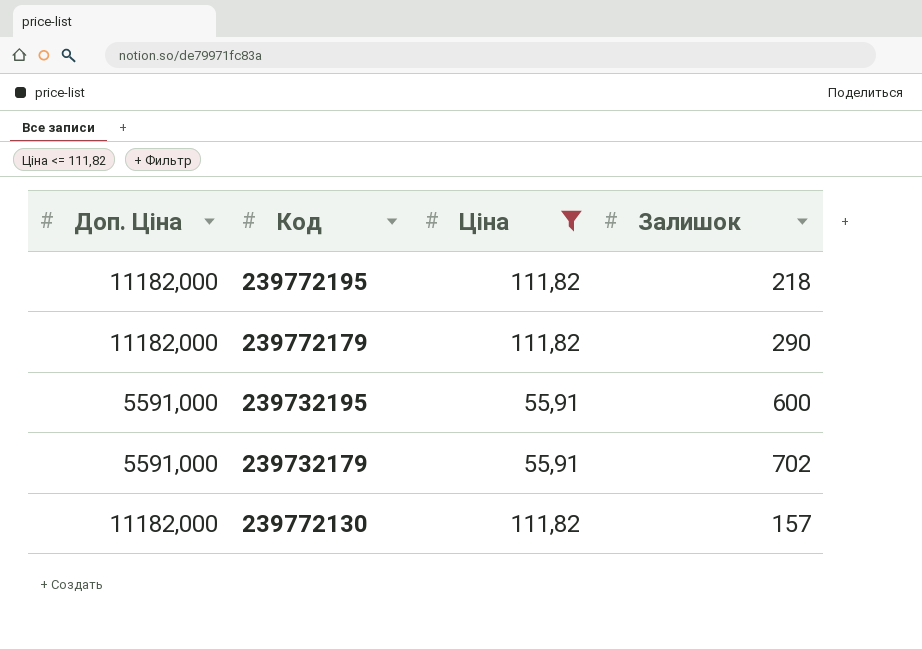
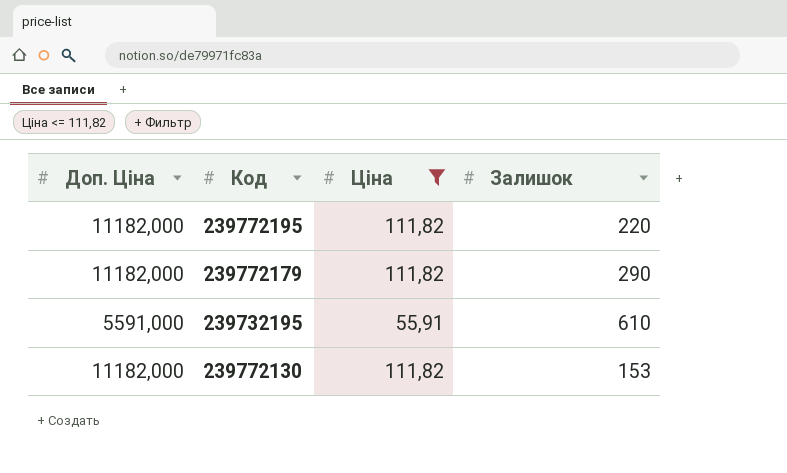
row 239732179: 5591,000 | 55,91 | 702 -> none
239772195 | Залишок: 218 -> 220
239732195 | Залишок: 600 -> 610
239772130 | Залишок: 157 -> 153

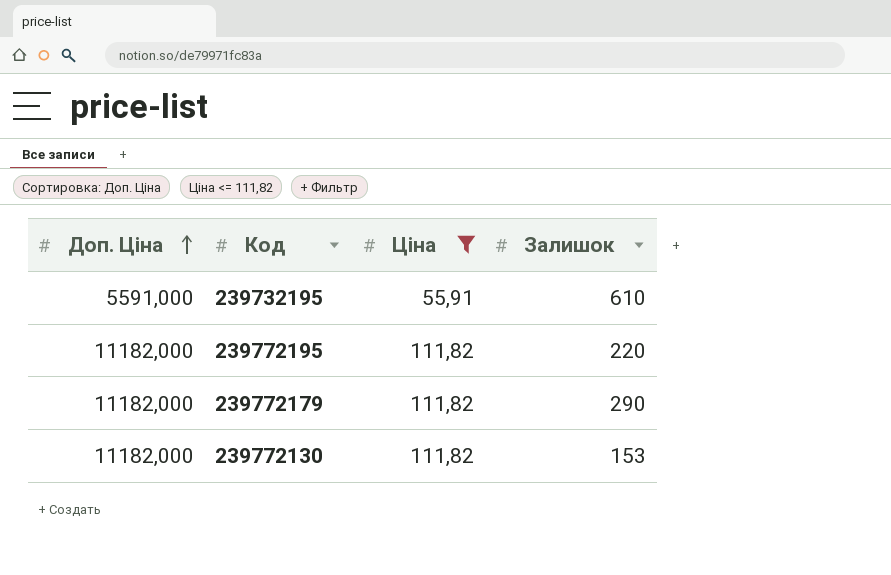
row order: none -> Доп. Ціна ascending

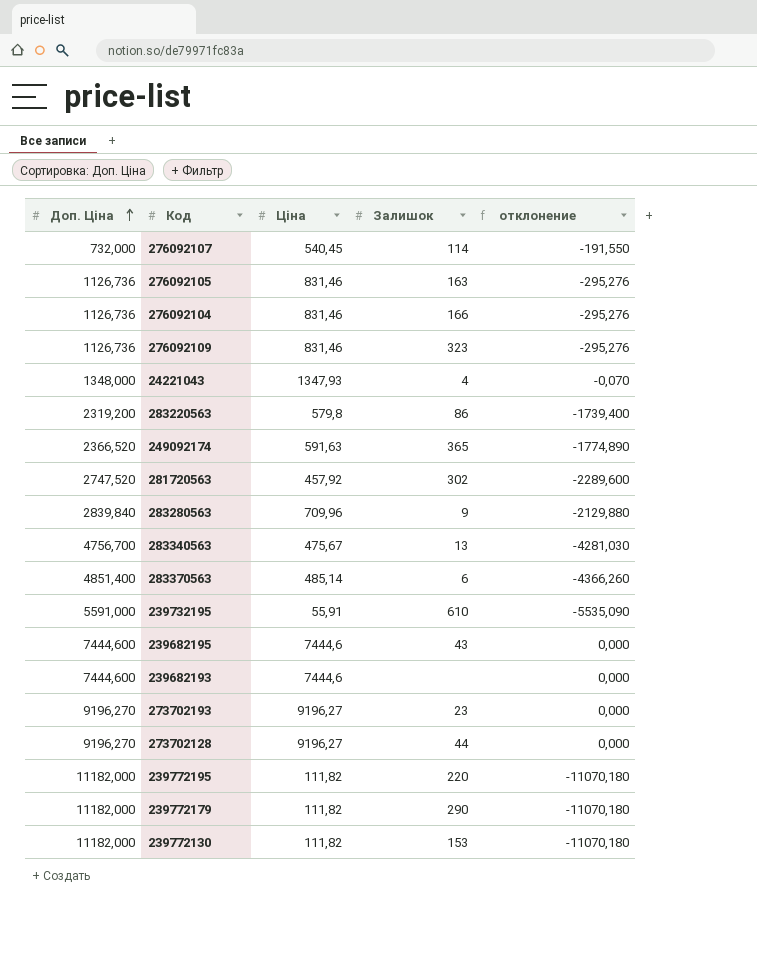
filter: Ціна <= 111,82 -> none
column отклонение | formula: none -> [Ціна] - [Доп. Ціна]

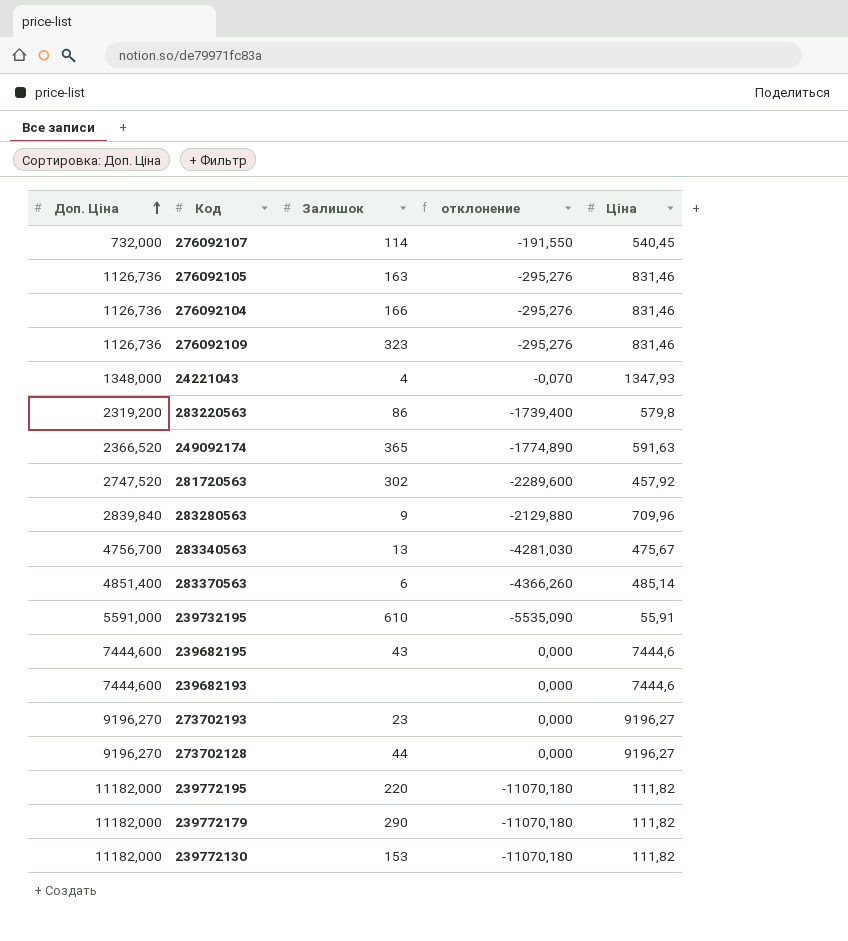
column Ціна | position: 3 -> 5

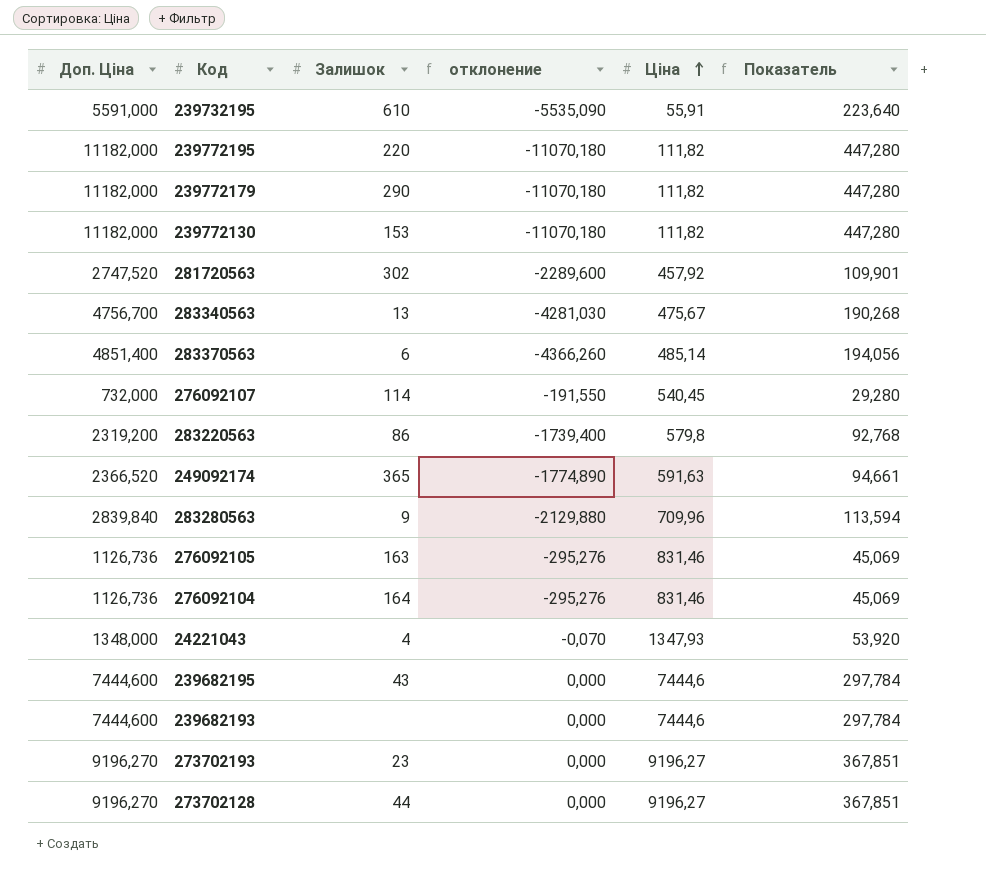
row order: Доп. Ціна ascending -> Ціна ascending
column Показатель | formula: none -> [Доп. Ціна] * 0,04
row 276092109: 1126,736 | 323 | -295,276 | 831,46 -> none
276092104 | Залишок: 166 -> 164

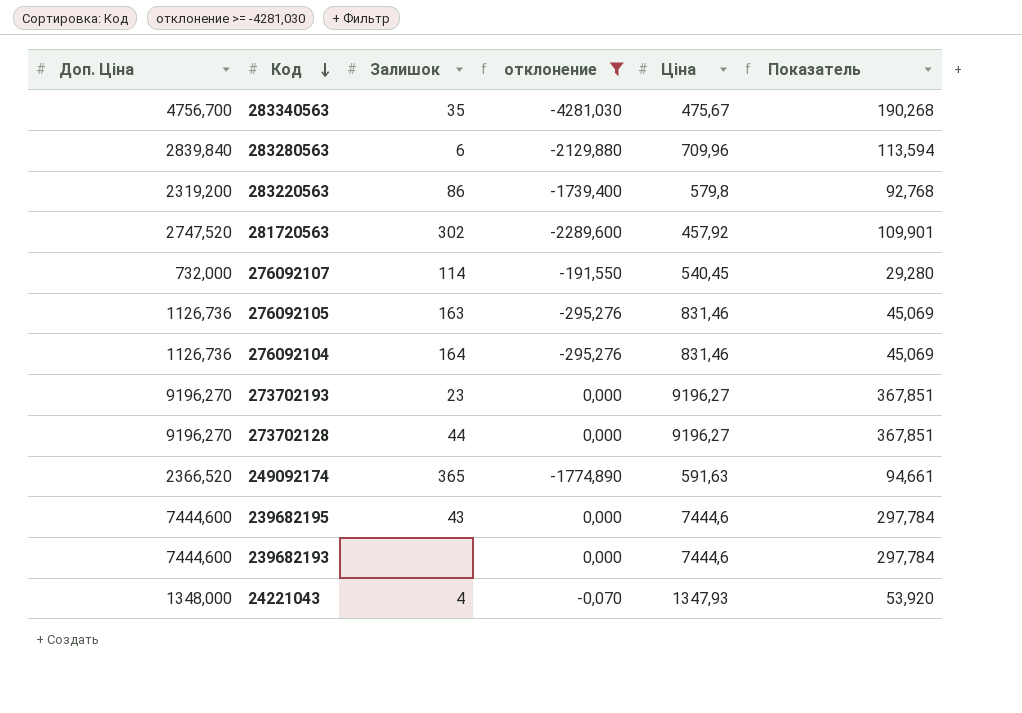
filter: none -> отклонение >= -4281,030
row order: Ціна ascending -> Код descending
283340563 | Залишок: 13 -> 35
283280563 | Залишок: 9 -> 6

